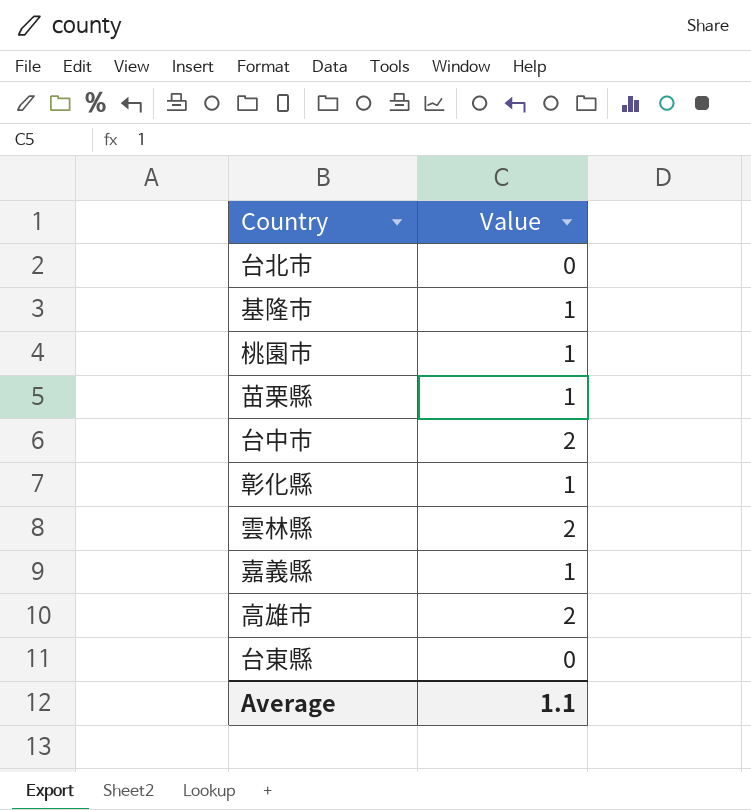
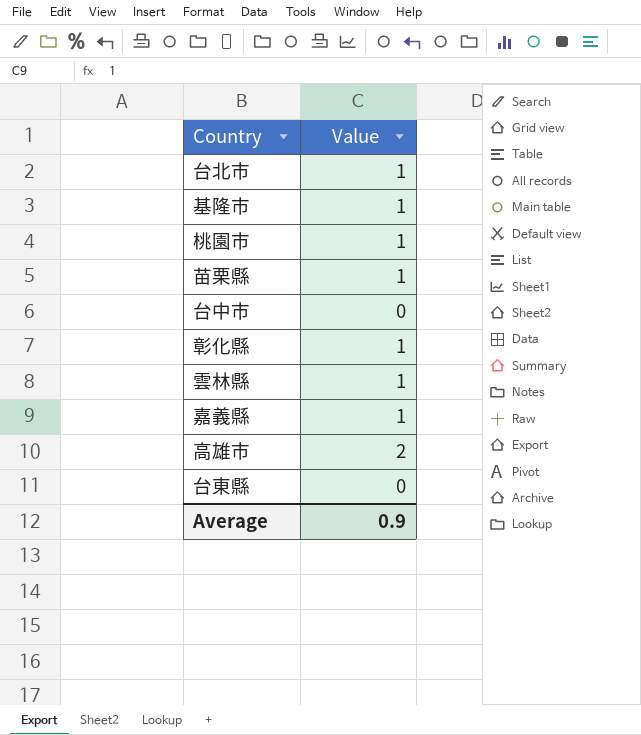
台北市 | Value: 0 -> 1
台中市 | Value: 2 -> 0
雲林縣 | Value: 2 -> 1
Average | Value: 1.1 -> 0.9

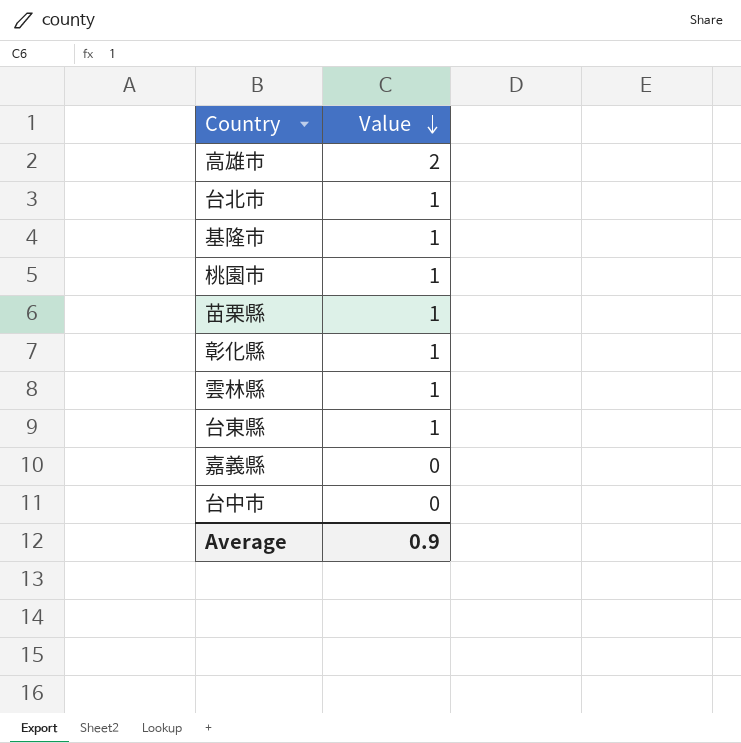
row order: none -> Value descending
台東縣 | Value: 0 -> 1
嘉義縣 | Value: 1 -> 0

